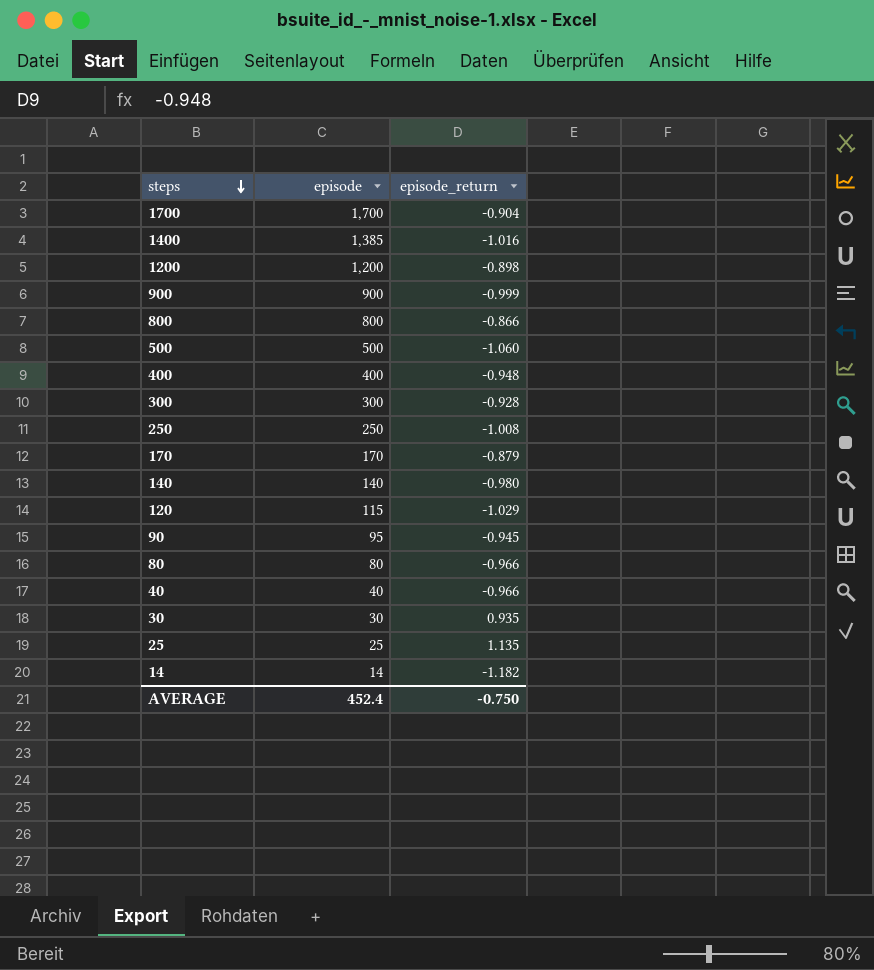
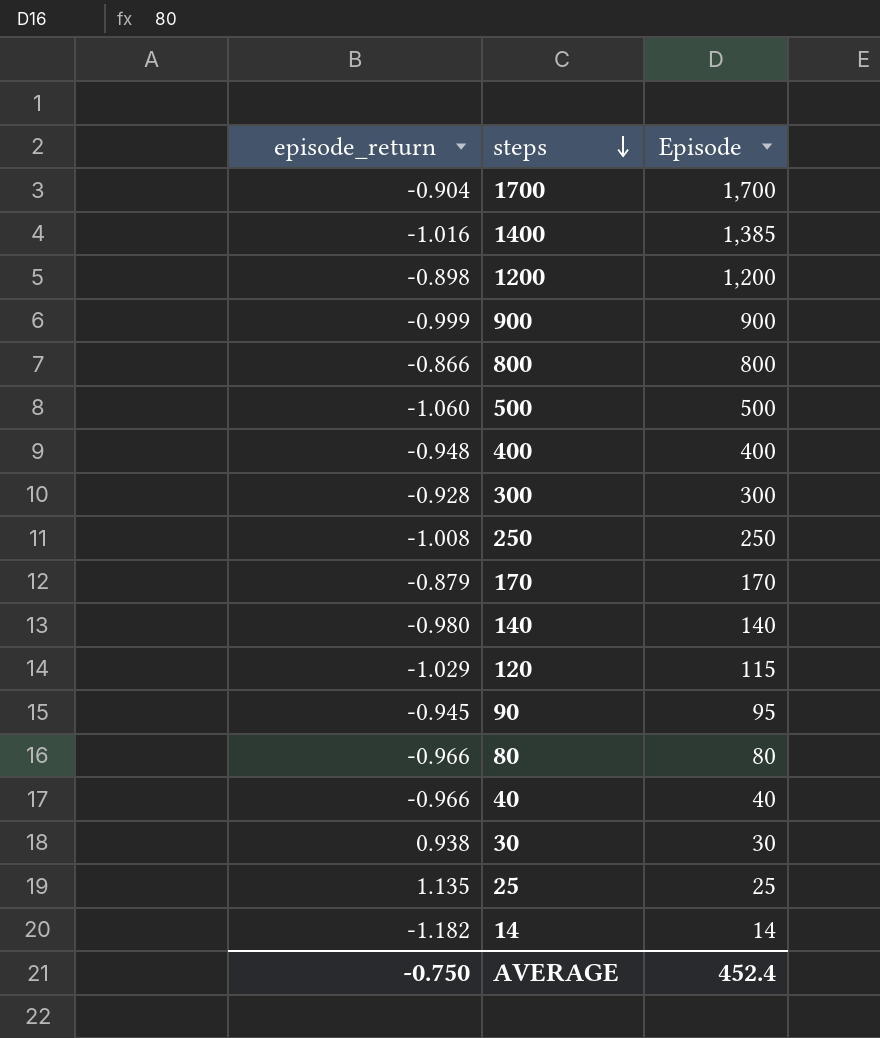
column episode_return | position: 3 -> 1
column name: episode -> Episode
30 | episode_return: 0.935 -> 0.938

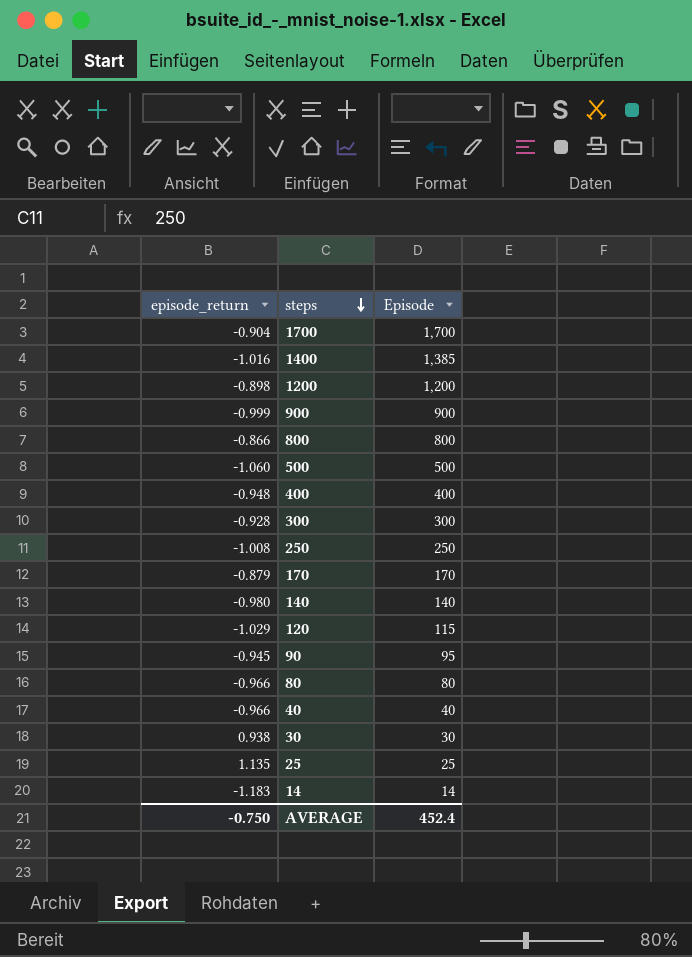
14 | episode_return: -1.182 -> -1.183

